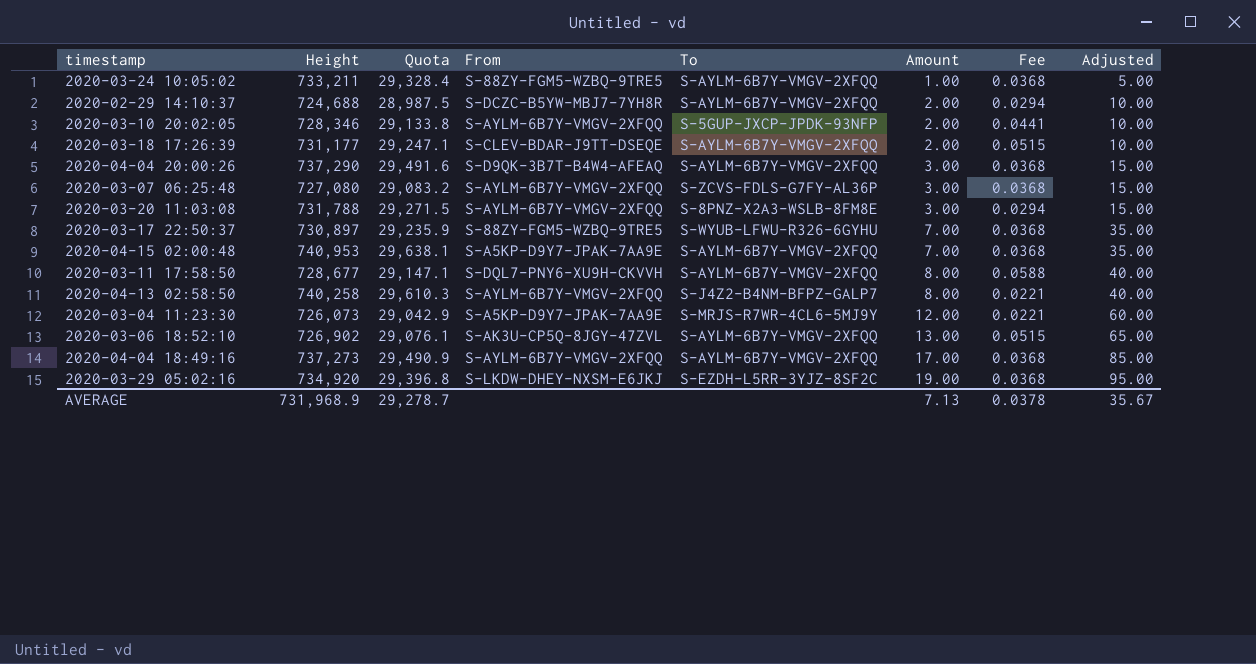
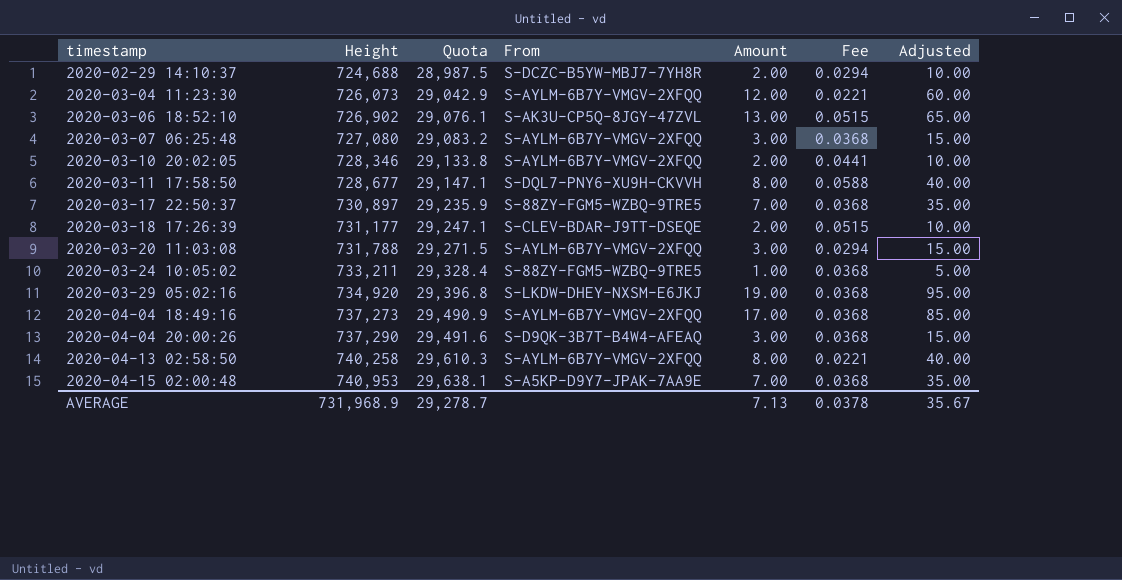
row order: Amount ascending -> timestamp ascending
column To | position: 5 -> none
2020-03-04 11:23:30 | From: S-A5KP-D9Y7-JPAK-7AA9E -> S-AYLM-6B7Y-VMGV-2XFQQ

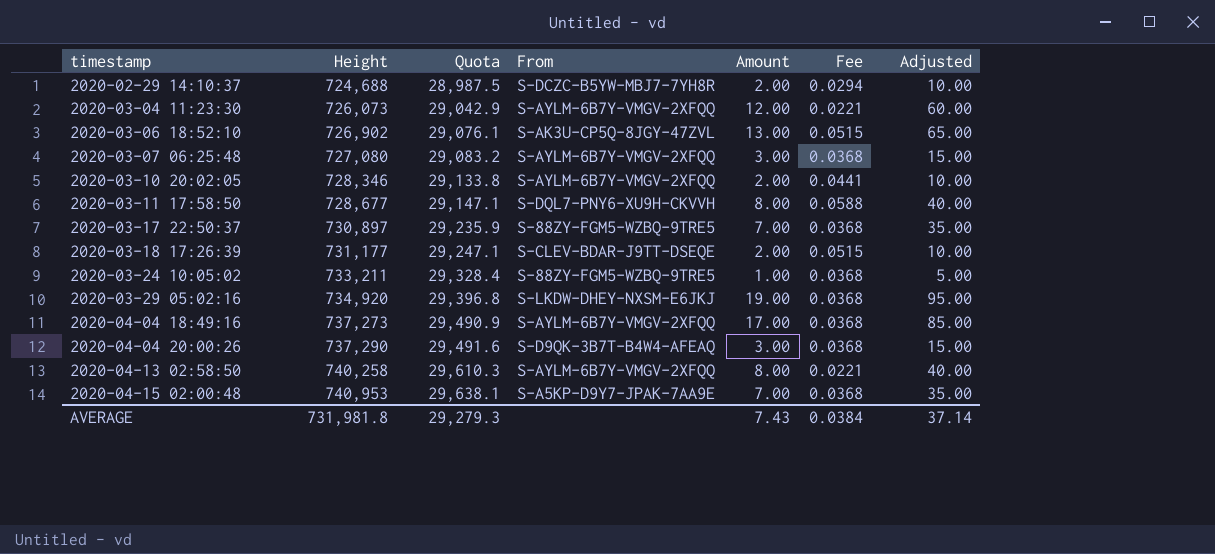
row 2020-03-20 11:03:08: 731,788 | 29,271.5 | S-AYLM-6B7Y-VMGV-2XFQQ | 3.00 | 0.0294 | 15.00 -> none
AVERAGE | Height: 731,968.9 -> 731,981.8
AVERAGE | Quota: 29,278.7 -> 29,279.3
AVERAGE | Amount: 7.13 -> 7.43
AVERAGE | Fee: 0.0378 -> 0.0384
AVERAGE | Adjusted: 35.67 -> 37.14

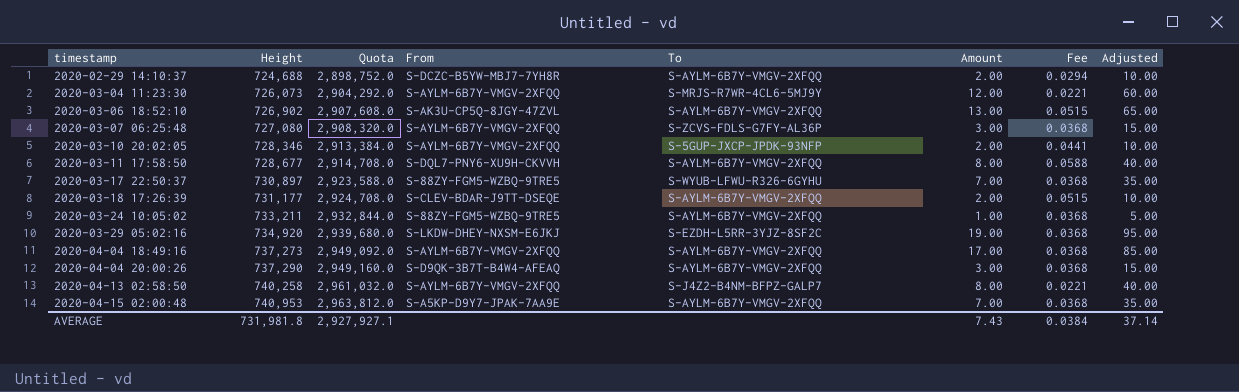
column Quota | formula: [Height] * 0.04 -> [Height] * 4
column To | position: none -> 5
AVERAGE | Quota: 29,279.3 -> 2,927,927.1

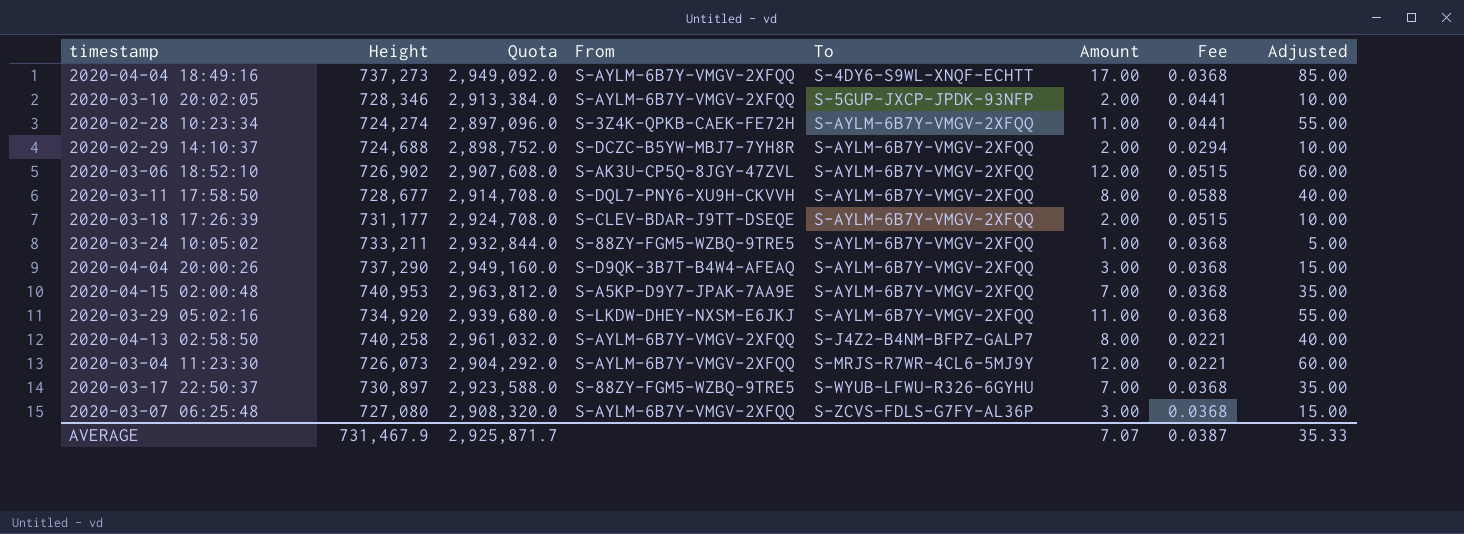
row order: timestamp ascending -> To ascending
2020-04-04 18:49:16 | To: S-AYLM-6B7Y-VMGV-2XFQQ -> S-4DY6-S9WL-XNQF-ECHTT
row 2020-02-28 10:23:34: none -> 724,274 | 2,897,096.0 | S-3Z4K-QPKB-CAEK-FE72H | S-AYLM-6B7Y-VMGV-2XFQQ | 11.00 | 0.0441 | 55.00
2020-03-06 18:52:10 | Amount: 13.00 -> 12.00
2020-03-06 18:52:10 | Adjusted: 65.00 -> 60.00
2020-03-29 05:02:16 | To: S-EZDH-L5RR-3YJZ-8SF2C -> S-AYLM-6B7Y-VMGV-2XFQQ
2020-03-29 05:02:16 | Amount: 19.00 -> 11.00
2020-03-29 05:02:16 | Adjusted: 95.00 -> 55.00
AVERAGE | Height: 731,981.8 -> 731,467.9
AVERAGE | Quota: 2,927,927.1 -> 2,925,871.7
AVERAGE | Amount: 7.43 -> 7.07
AVERAGE | Fee: 0.0384 -> 0.0387
AVERAGE | Adjusted: 37.14 -> 35.33

